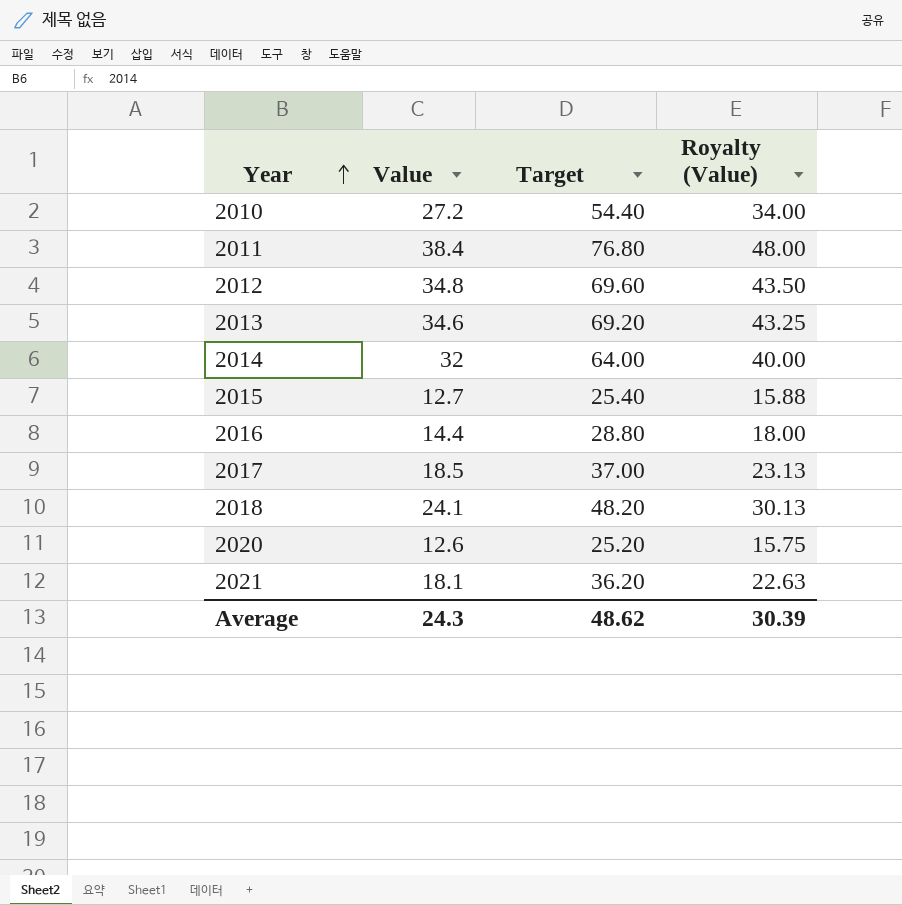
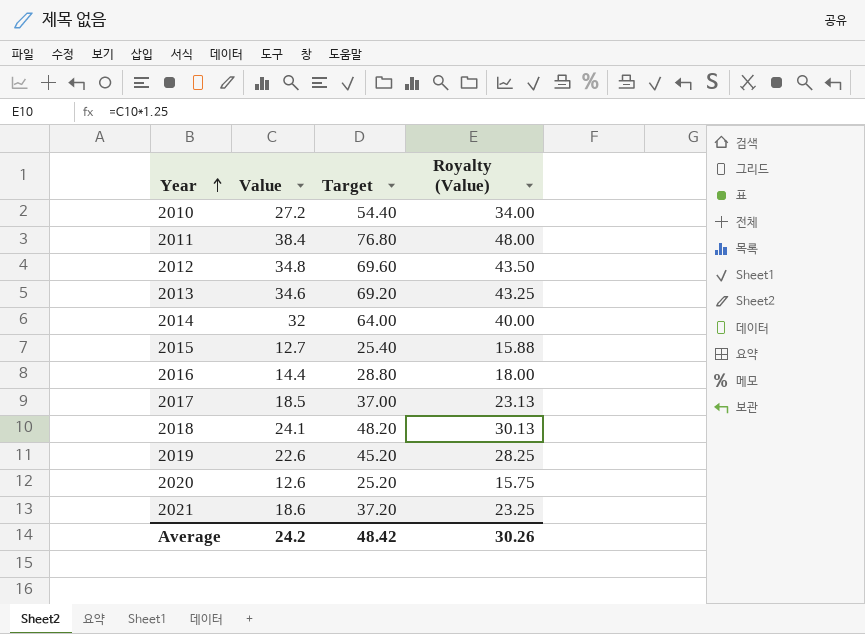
row 2019: none -> 22.6 | 45.20 | 28.25
2021 | Value: 18.1 -> 18.6
2021 | Target: 36.20 -> 37.20
2021 | Royalty (Value): 22.63 -> 23.25
Average | Value: 24.3 -> 24.2
Average | Target: 48.62 -> 48.42
Average | Royalty (Value): 30.39 -> 30.26

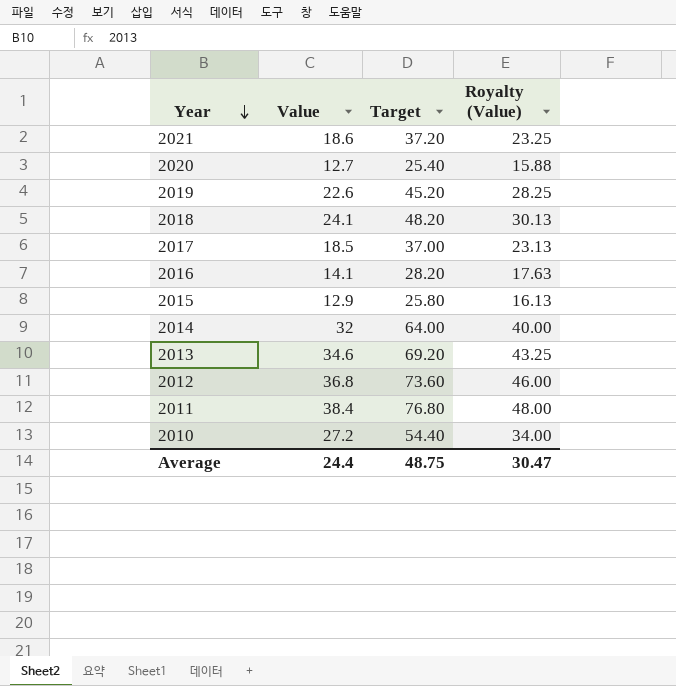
row order: Year ascending -> Year descending
2020 | Value: 12.6 -> 12.7
2020 | Target: 25.20 -> 25.40
2020 | Royalty (Value): 15.75 -> 15.88
2016 | Value: 14.4 -> 14.1
2016 | Target: 28.80 -> 28.20
2016 | Royalty (Value): 18.00 -> 17.63
2015 | Value: 12.7 -> 12.9
2015 | Target: 25.40 -> 25.80
2015 | Royalty (Value): 15.88 -> 16.13
2012 | Value: 34.8 -> 36.8
2012 | Target: 69.60 -> 73.60
2012 | Royalty (Value): 43.50 -> 46.00
Average | Value: 24.2 -> 24.4
Average | Target: 48.42 -> 48.75
Average | Royalty (Value): 30.26 -> 30.47

